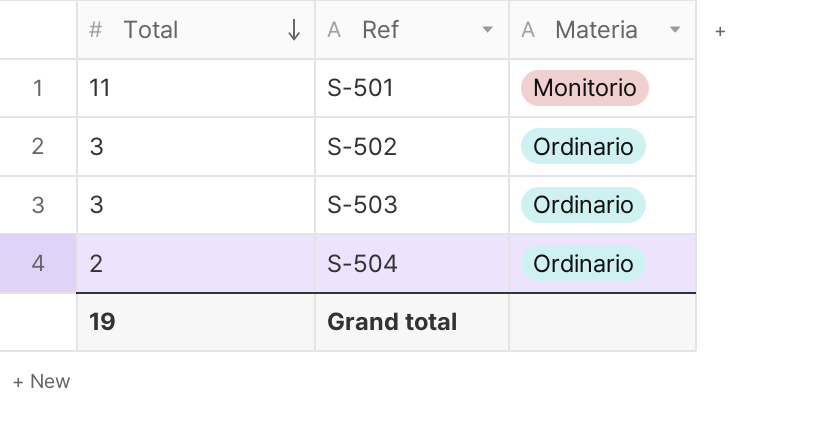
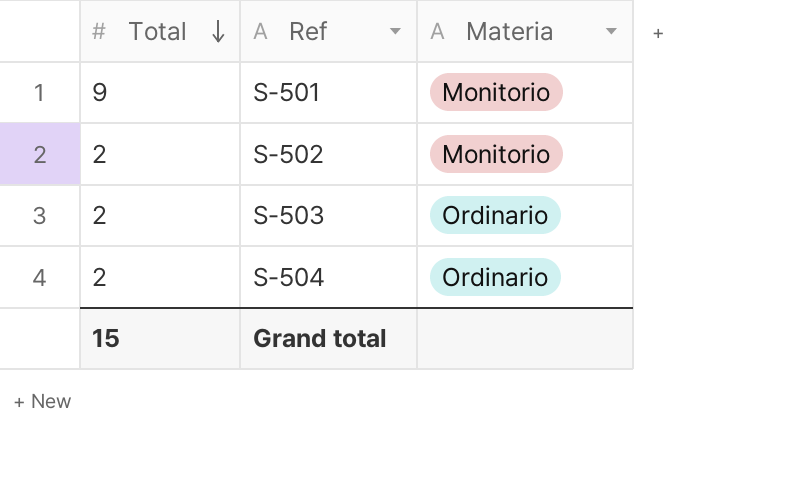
S-501 | Total: 11 -> 9
S-502 | Total: 3 -> 2
S-502 | Materia: Ordinario -> Monitorio
S-503 | Total: 3 -> 2
Grand total | Total: 19 -> 15

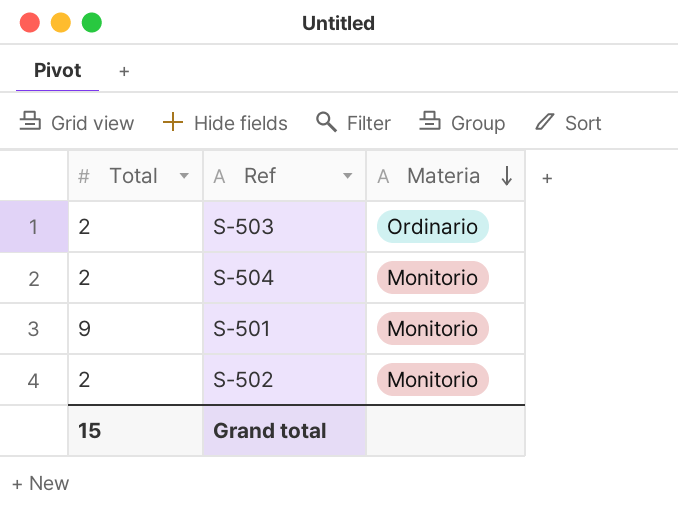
row order: Total descending -> Materia descending
S-504 | Materia: Ordinario -> Monitorio

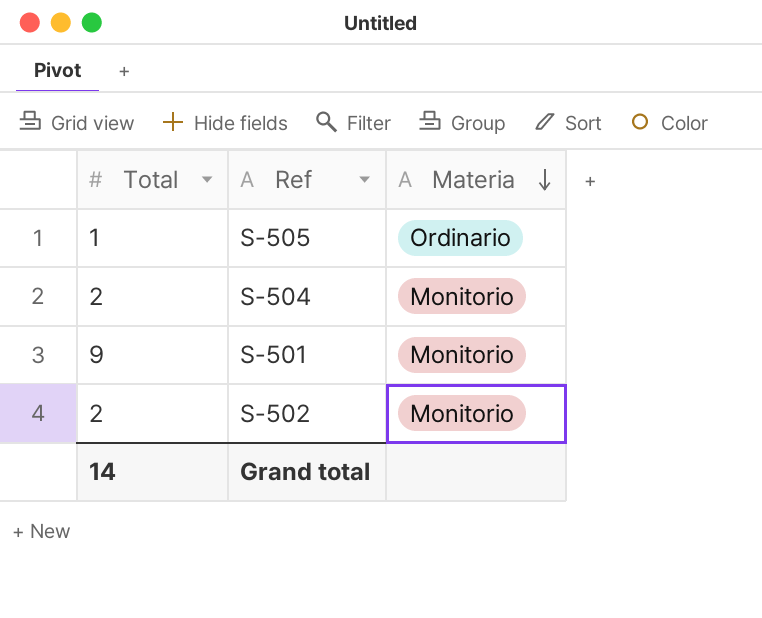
row S-503: 2 | Ordinario -> none
row S-505: none -> 1 | Ordinario
Grand total | Total: 15 -> 14

